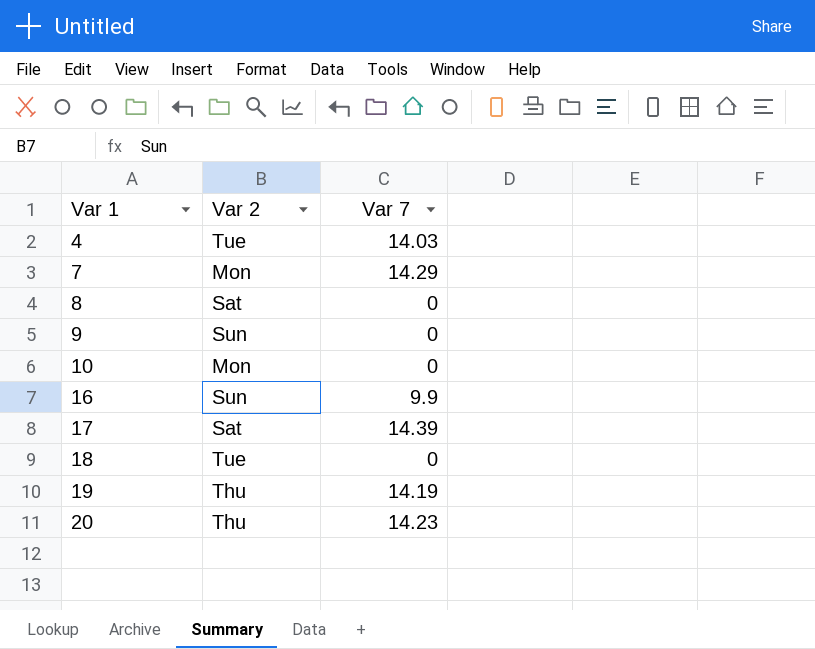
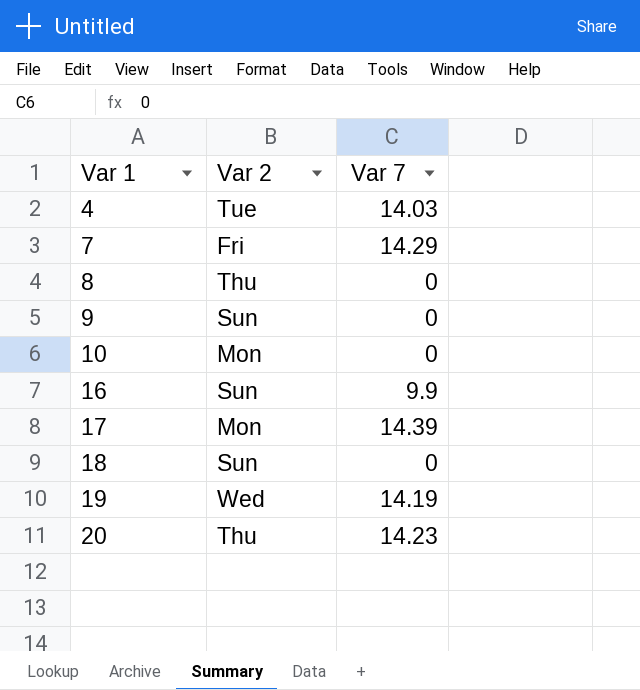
7 | Var 2: Mon -> Fri
8 | Var 2: Sat -> Thu
17 | Var 2: Sat -> Mon
18 | Var 2: Tue -> Sun
19 | Var 2: Thu -> Wed

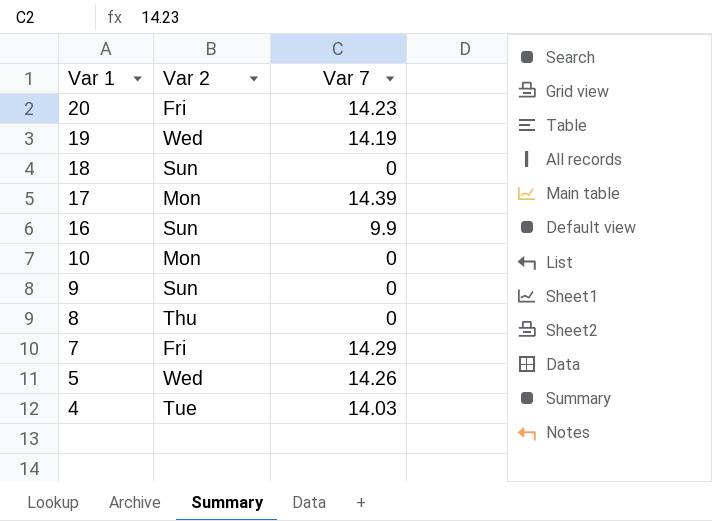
row order: Var 1 ascending -> Var 1 descending
20 | Var 2: Thu -> Fri
row 5: none -> Wed | 14.26

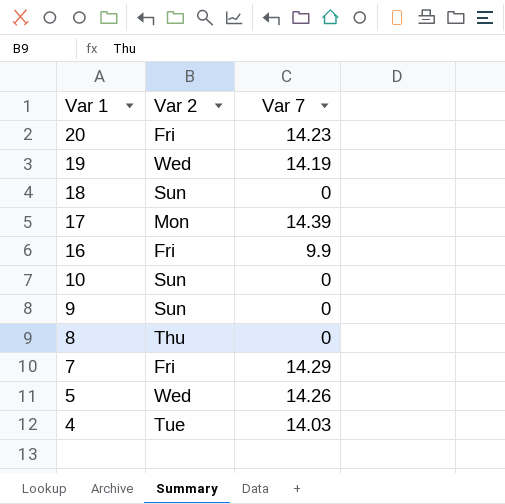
16 | Var 2: Sun -> Fri
10 | Var 2: Mon -> Sun

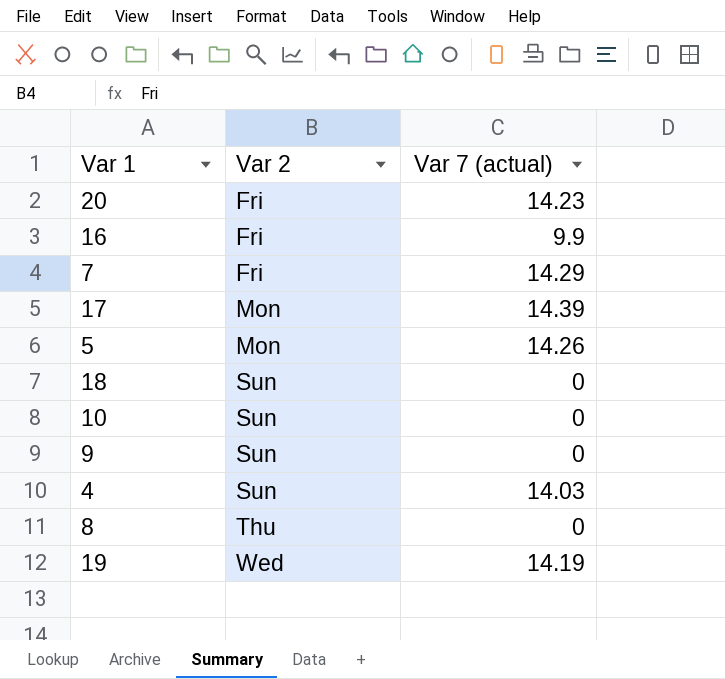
row order: Var 1 descending -> Var 2 ascending
column name: Var 7 -> Var 7 (actual)
5 | Var 2: Wed -> Mon
4 | Var 2: Tue -> Sun

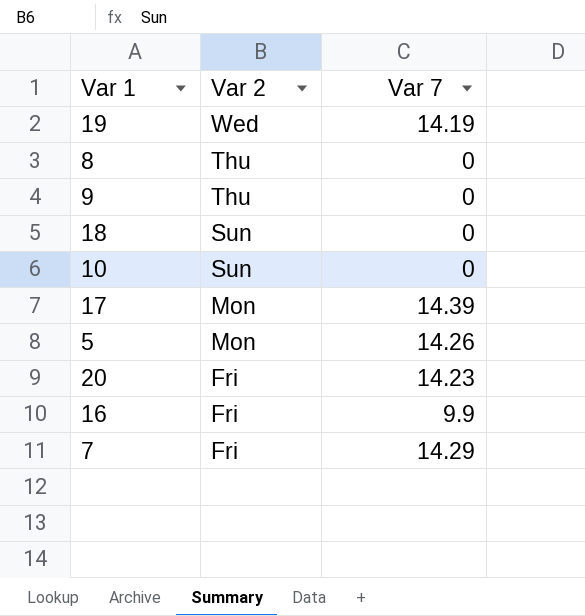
row order: Var 2 ascending -> Var 2 descending
column name: Var 7 (actual) -> Var 7
row 4: Sun | 14.03 -> none
9 | Var 2: Sun -> Thu

